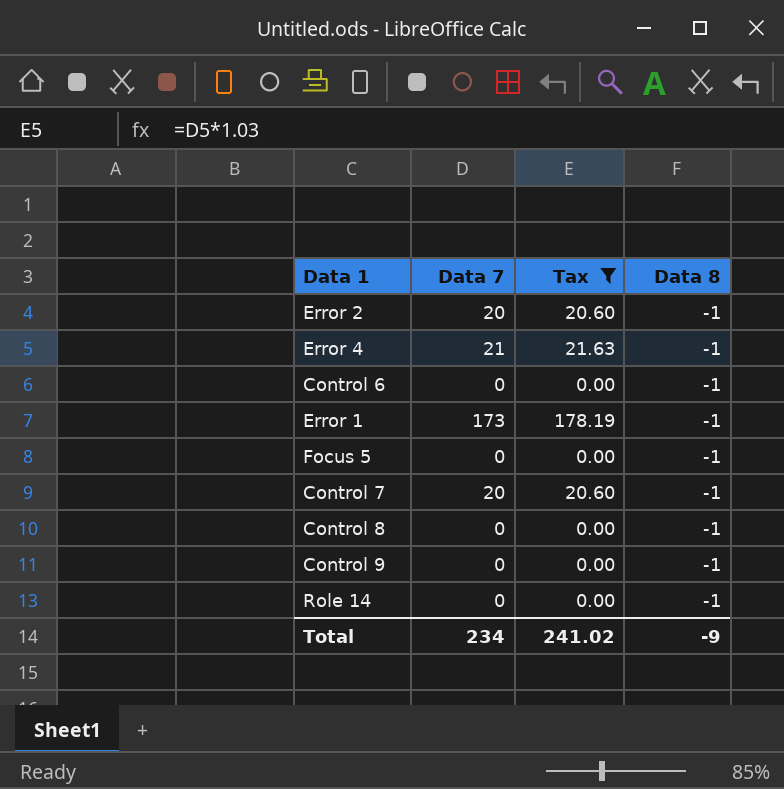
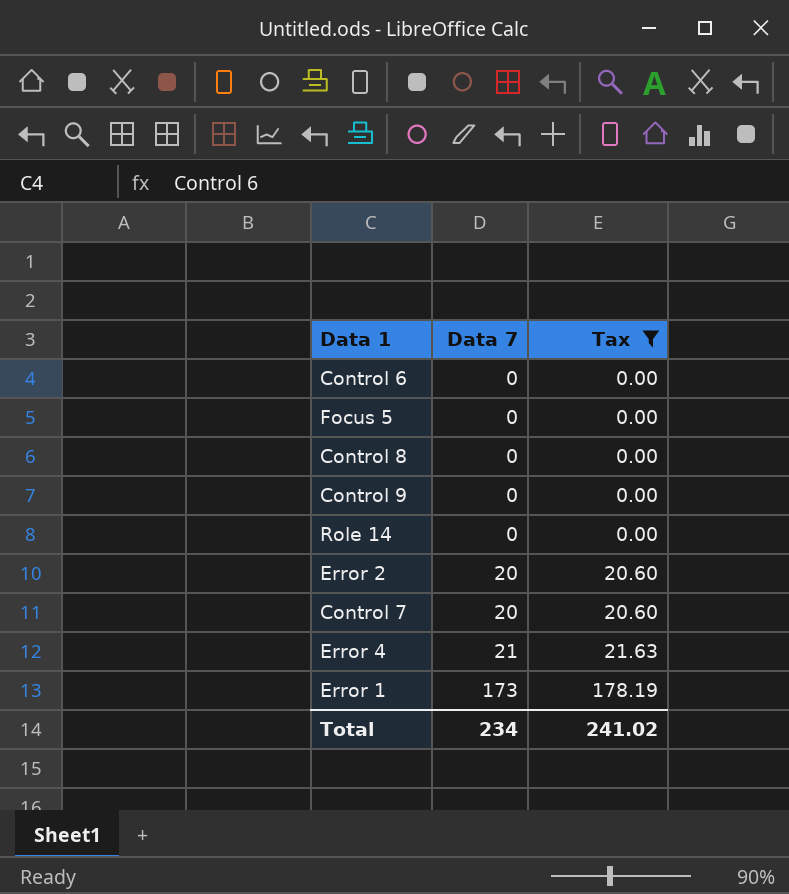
row order: none -> Data 7 ascending
column Data 8 | position: 4 -> none

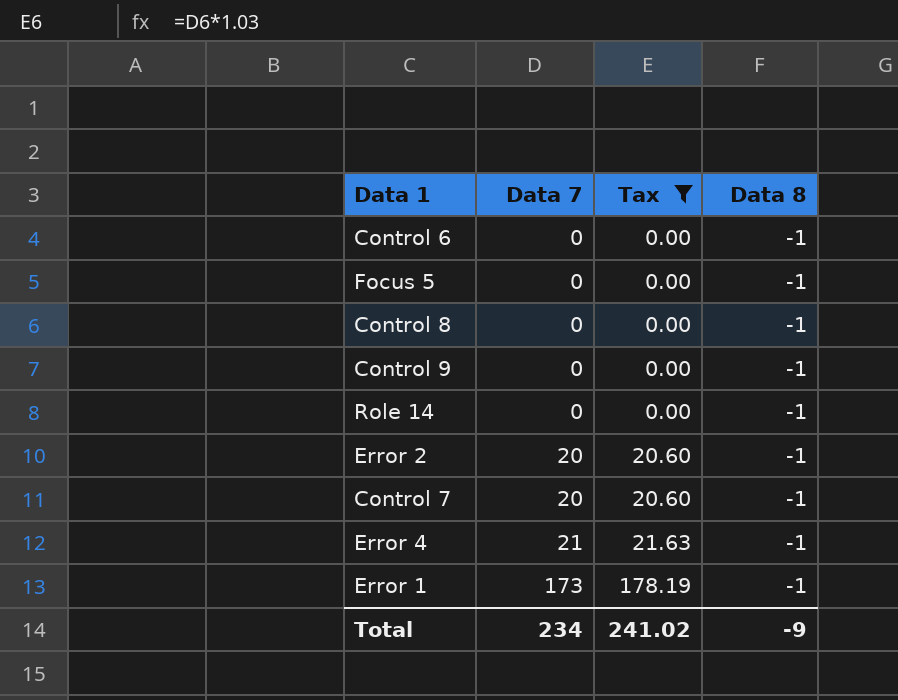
column Data 8 | position: none -> 4

